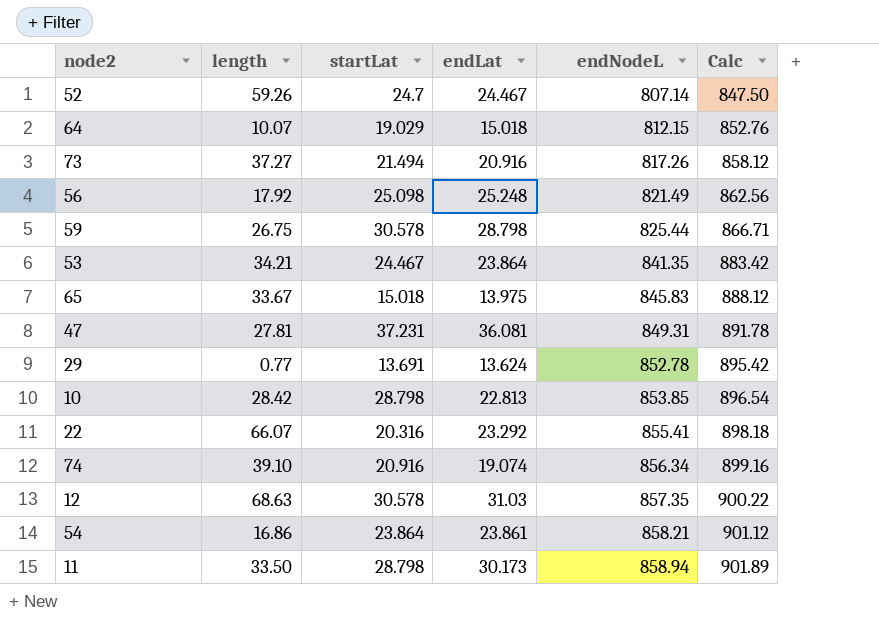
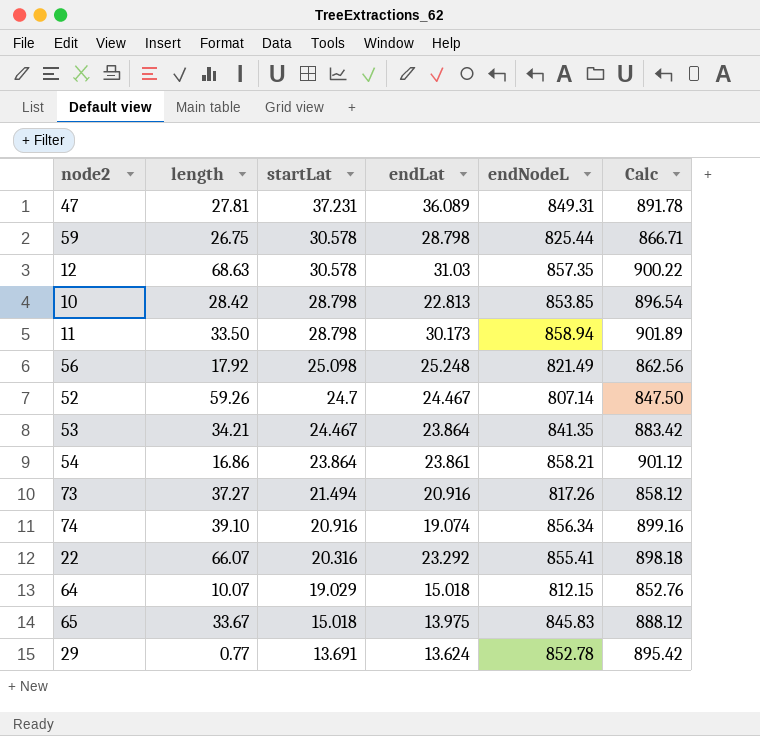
row order: endNodeL ascending -> startLat descending
47 | endLat: 36.081 -> 36.089

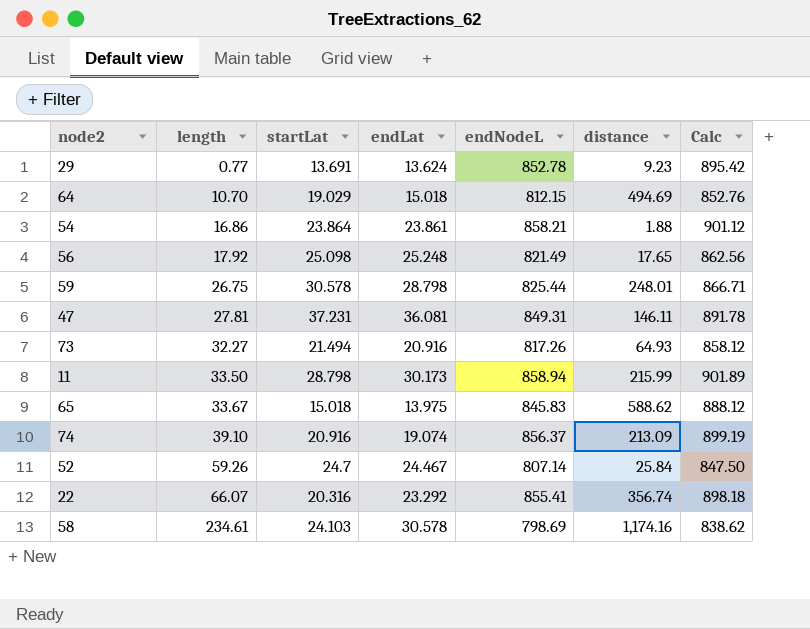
row order: startLat descending -> length ascending
column distance | position: none -> 6
row 12: 68.63 | 30.578 | 31.03 | 857.35 | 900.22 -> none
row 10: 28.42 | 28.798 | 22.813 | 853.85 | 896.54 -> none
row 53: 34.21 | 24.467 | 23.864 | 841.35 | 883.42 -> none
64 | length: 10.07 -> 10.70
47 | endLat: 36.089 -> 36.081
73 | length: 37.27 -> 32.27
74 | endNodeL: 856.34 -> 856.37
74 | Calc: 899.16 -> 899.19
row 58: none -> 234.61 | 24.103 | 30.578 | 798.69 | 1,174.16 | 838.62

